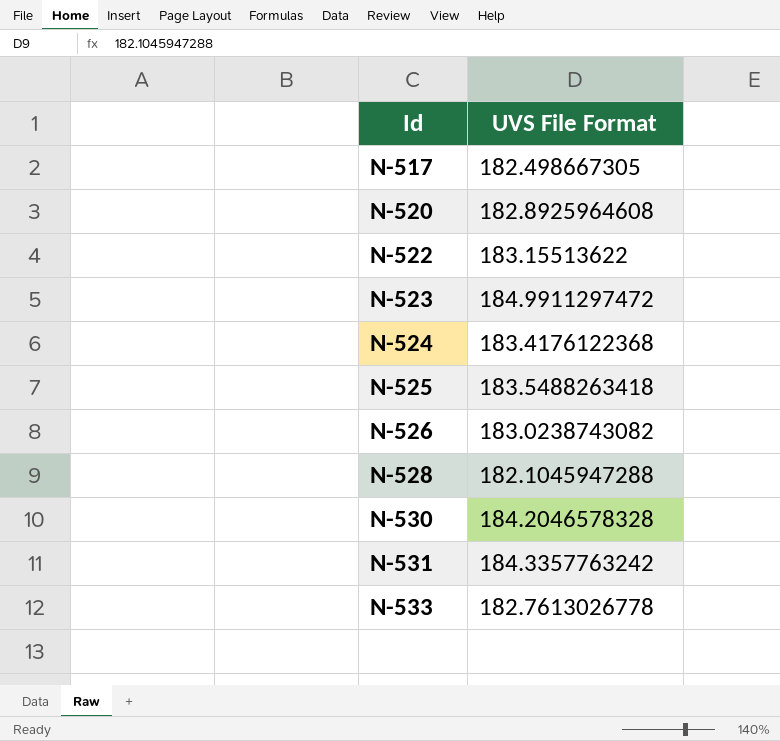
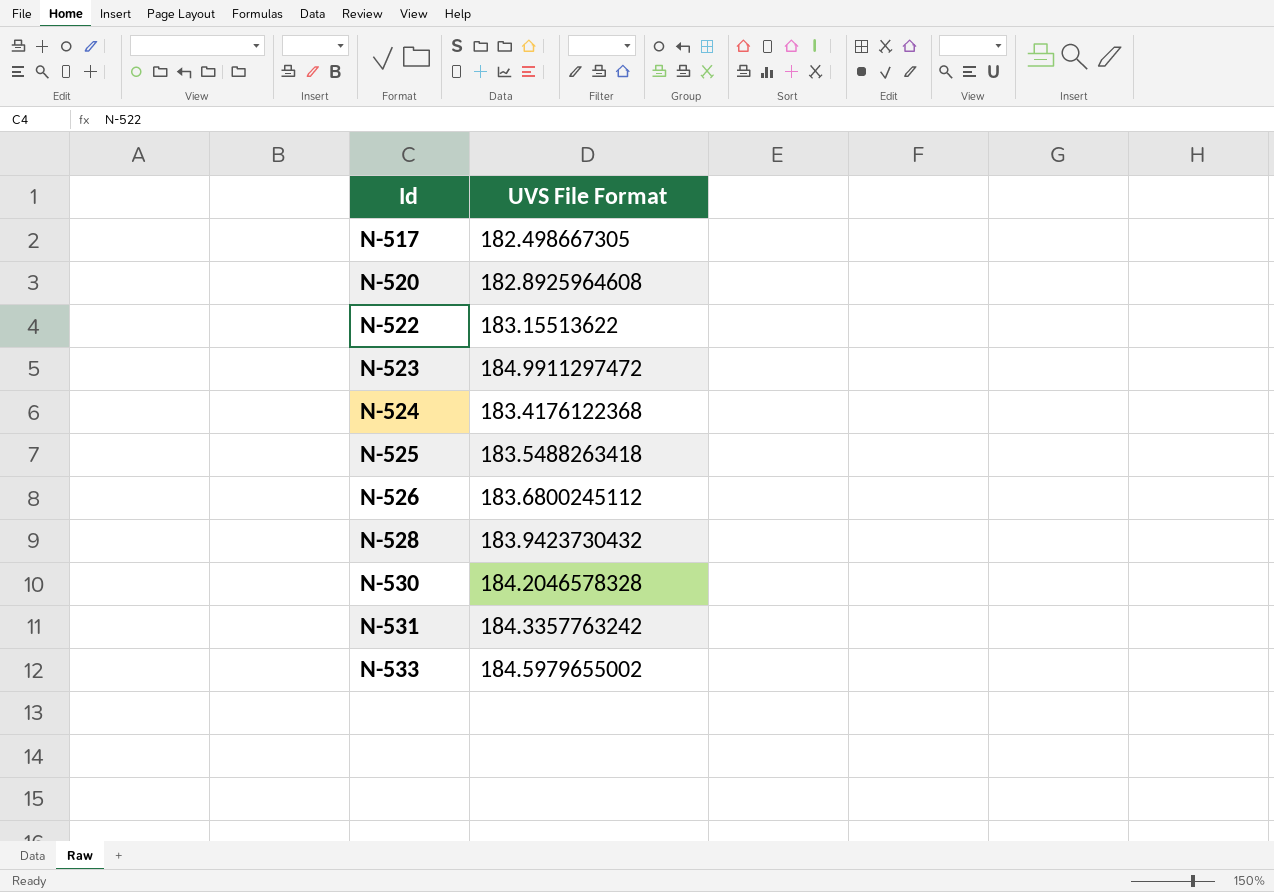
N-526 | UVS File Format: 183.0238743082 -> 183.6800245112
N-528 | UVS File Format: 182.1045947288 -> 183.9423730432
N-533 | UVS File Format: 182.7613026778 -> 184.5979655002

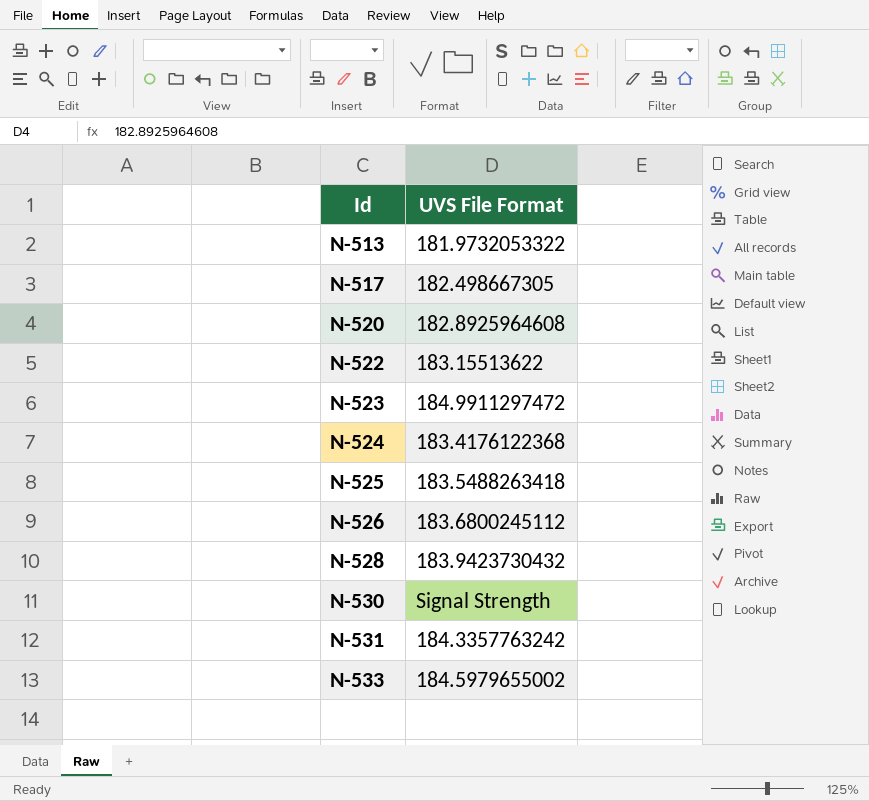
row N-513: none -> 181.9732053322
N-530 | UVS File Format: 184.2046578328 -> Signal Strength

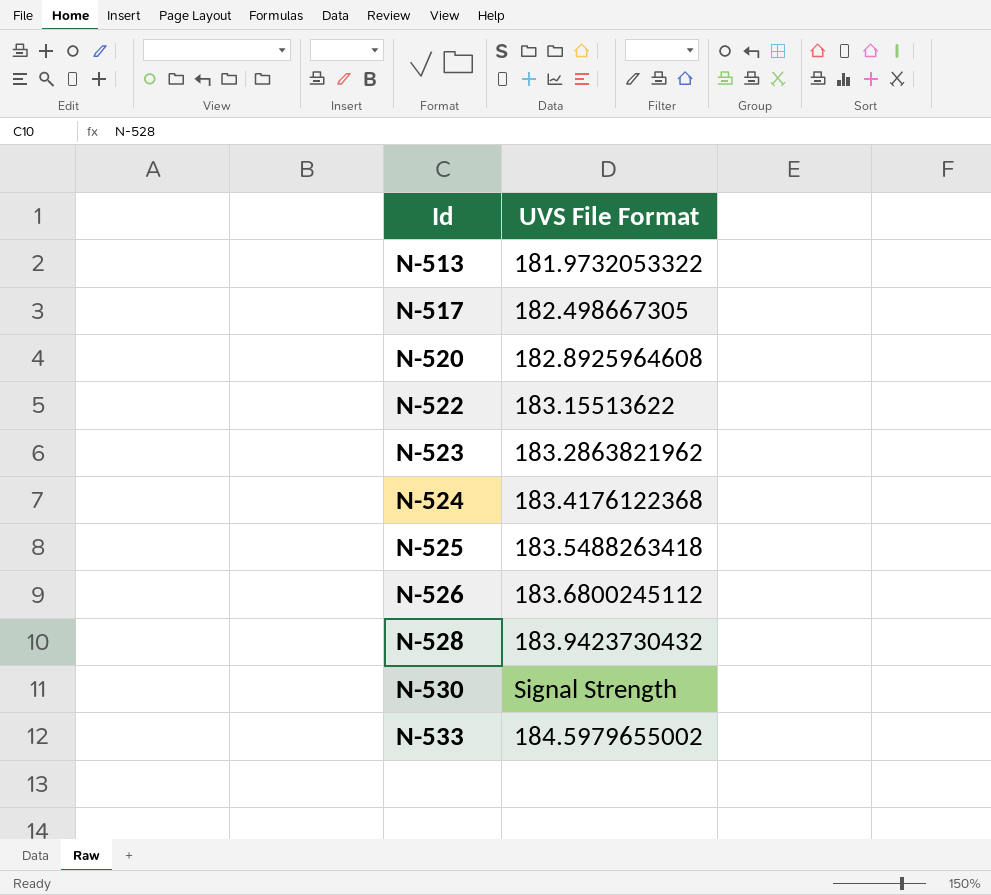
row N-531: 184.3357763242 -> none
N-523 | UVS File Format: 184.9911297472 -> 183.2863821962

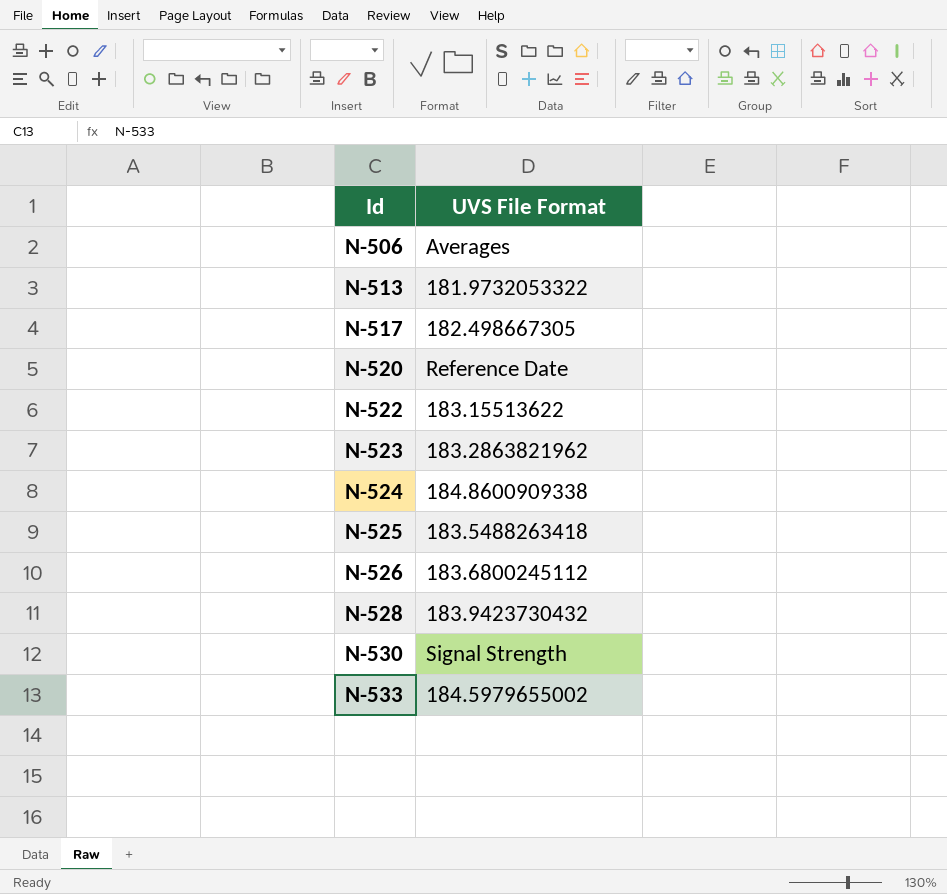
row N-506: none -> Averages
N-520 | UVS File Format: 182.8925964608 -> Reference Date
N-524 | UVS File Format: 183.4176122368 -> 184.8600909338

